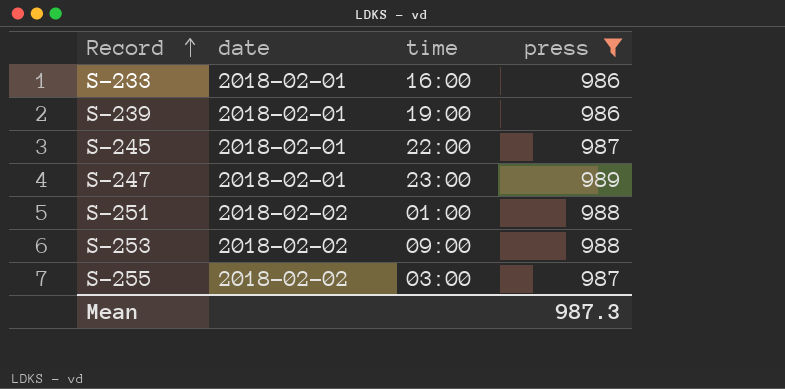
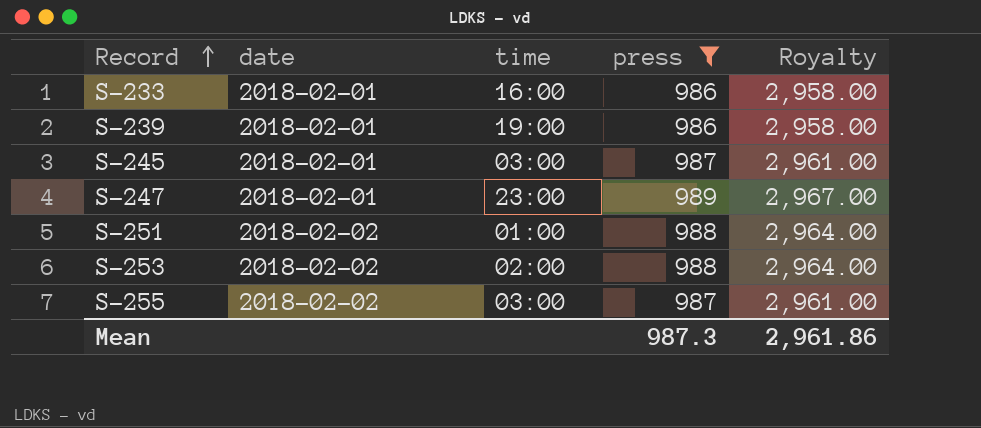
column Royalty | formula: none -> [press] * 3
S-245 | time: 22:00 -> 03:00
S-253 | time: 09:00 -> 02:00

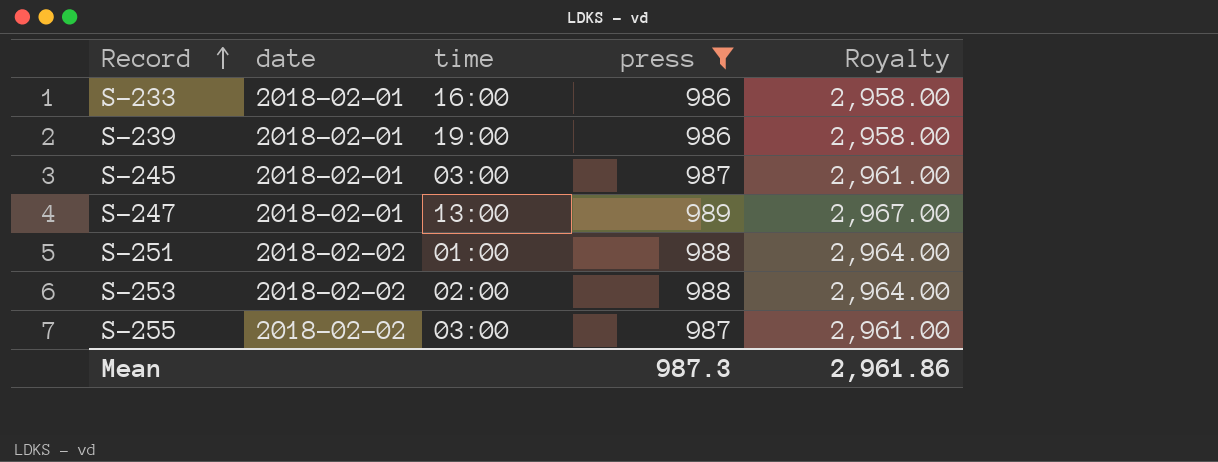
S-247 | time: 23:00 -> 13:00

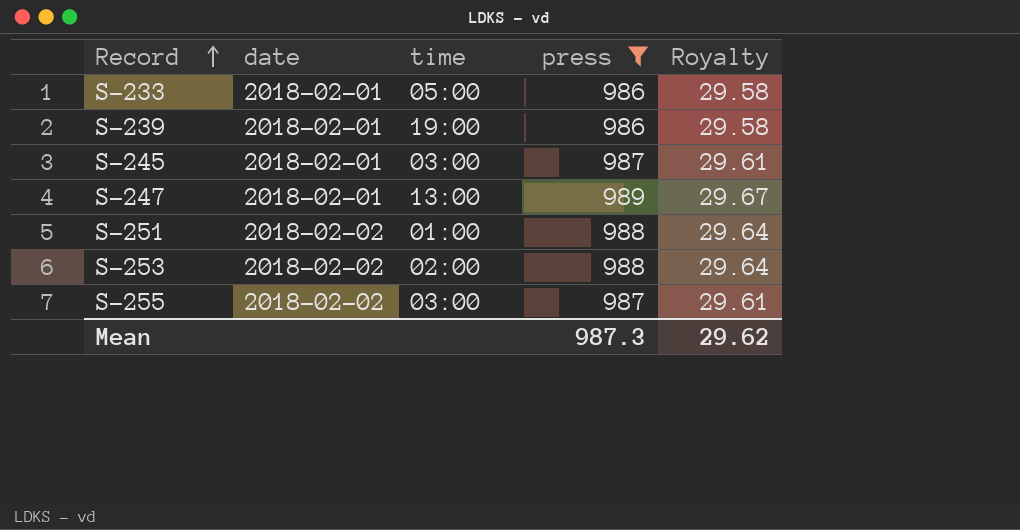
column Royalty | formula: [press] * 3 -> [press] * 0.03
S-233 | time: 16:00 -> 05:00
Mean | Royalty: 2,961.86 -> 29.62

